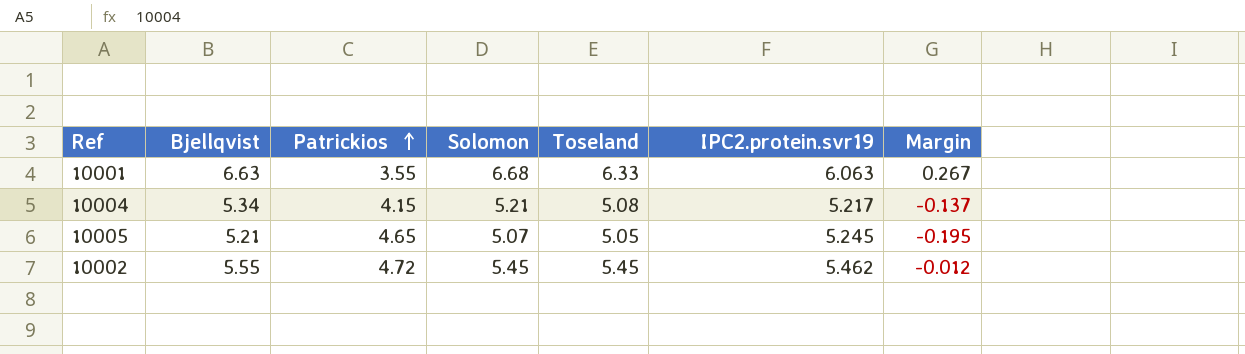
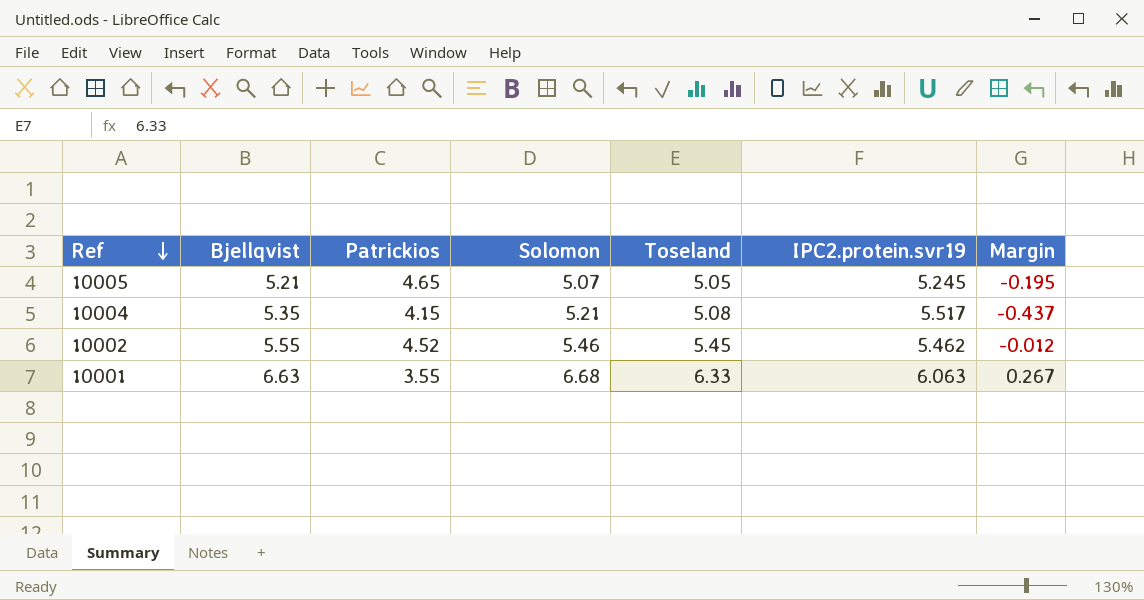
row order: Patrickios ascending -> Ref descending
10004 | Bjellqvist: 5.34 -> 5.35
10004 | IPC2.protein.svr19: 5.217 -> 5.517
10004 | Margin: -0.137 -> -0.437
10002 | Patrickios: 4.72 -> 4.52
10002 | Solomon: 5.45 -> 5.46

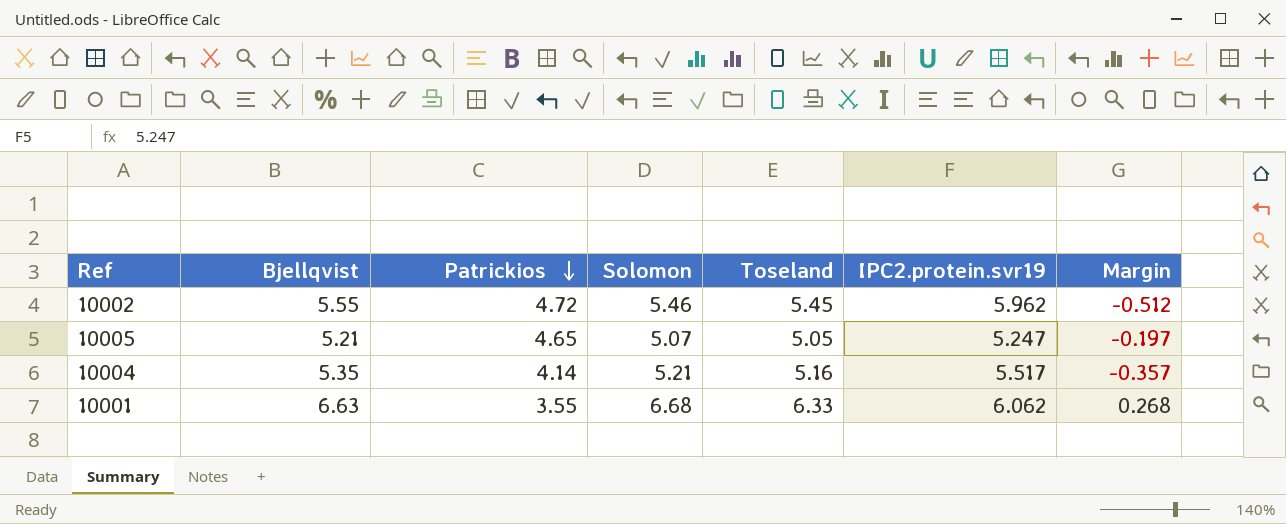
row order: Ref descending -> Patrickios descending
10002 | Patrickios: 4.52 -> 4.72
10002 | IPC2.protein.svr19: 5.462 -> 5.962
10002 | Margin: -0.012 -> -0.512
10005 | IPC2.protein.svr19: 5.245 -> 5.247
10005 | Margin: -0.195 -> -0.197
10004 | Patrickios: 4.15 -> 4.14
10004 | Toseland: 5.08 -> 5.16
10004 | Margin: -0.437 -> -0.357
10001 | IPC2.protein.svr19: 6.063 -> 6.062
10001 | Margin: 0.267 -> 0.268

